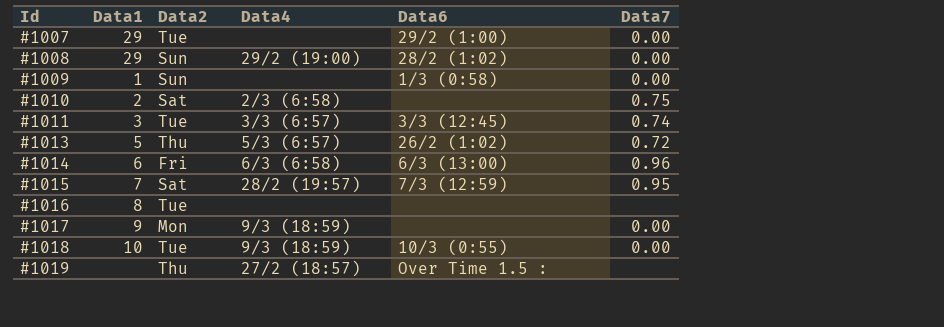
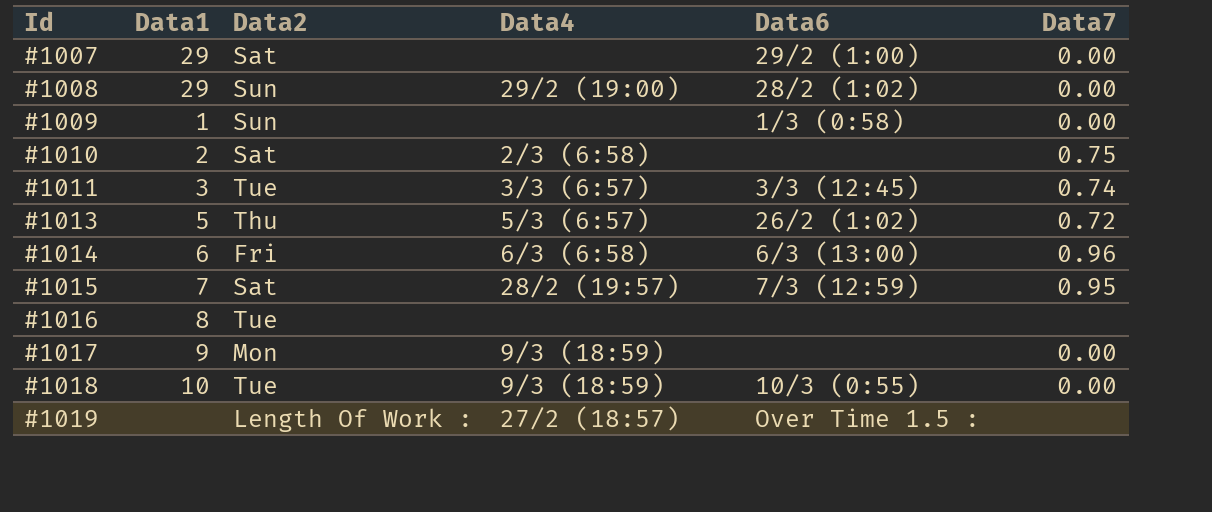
#1007 | Data2: Tue -> Sat
#1019 | Data2: Thu -> Length Of Work :

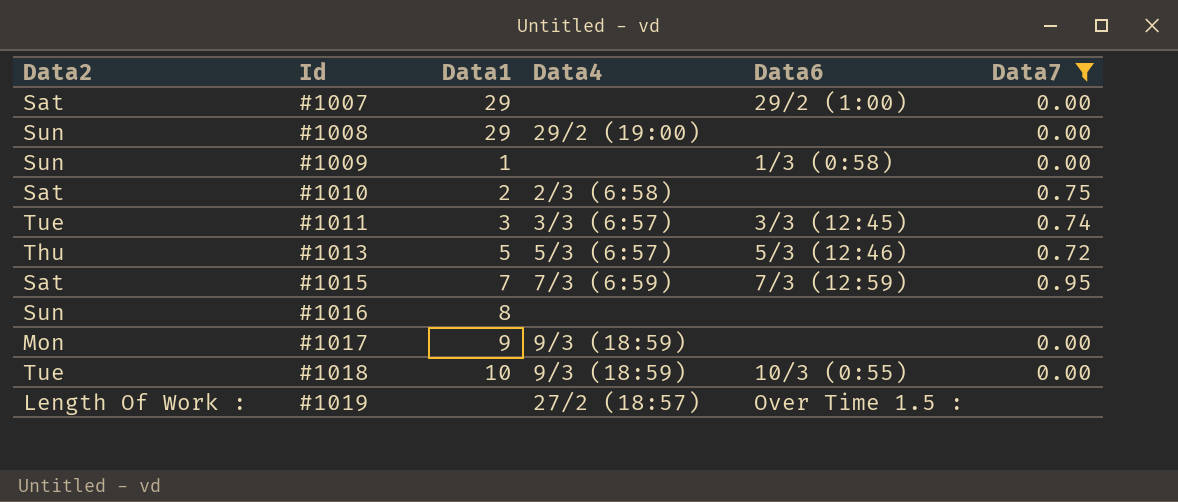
filter: none -> Data7 != 0.96
column Data2 | position: 3 -> 1
#1008 | Data6: 28/2 (1:02) -> none
#1013 | Data6: 26/2 (1:02) -> 5/3 (12:46)
#1015 | Data4: 28/2 (19:57) -> 7/3 (6:59)
#1016 | Data2: Tue -> Sun

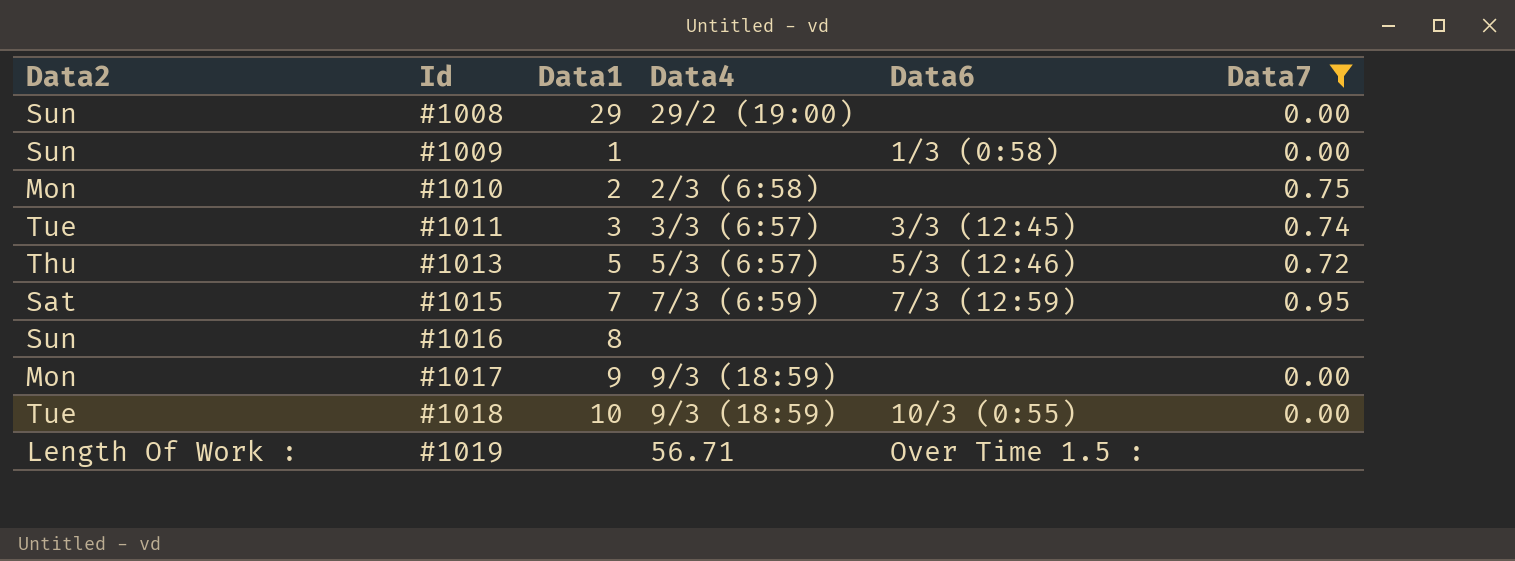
row #1007: Sat | 29 | none | 29/2 (1:00) | 0.00 -> none
#1010 | Data2: Sat -> Mon
#1019 | Data4: 27/2 (18:57) -> 56.71

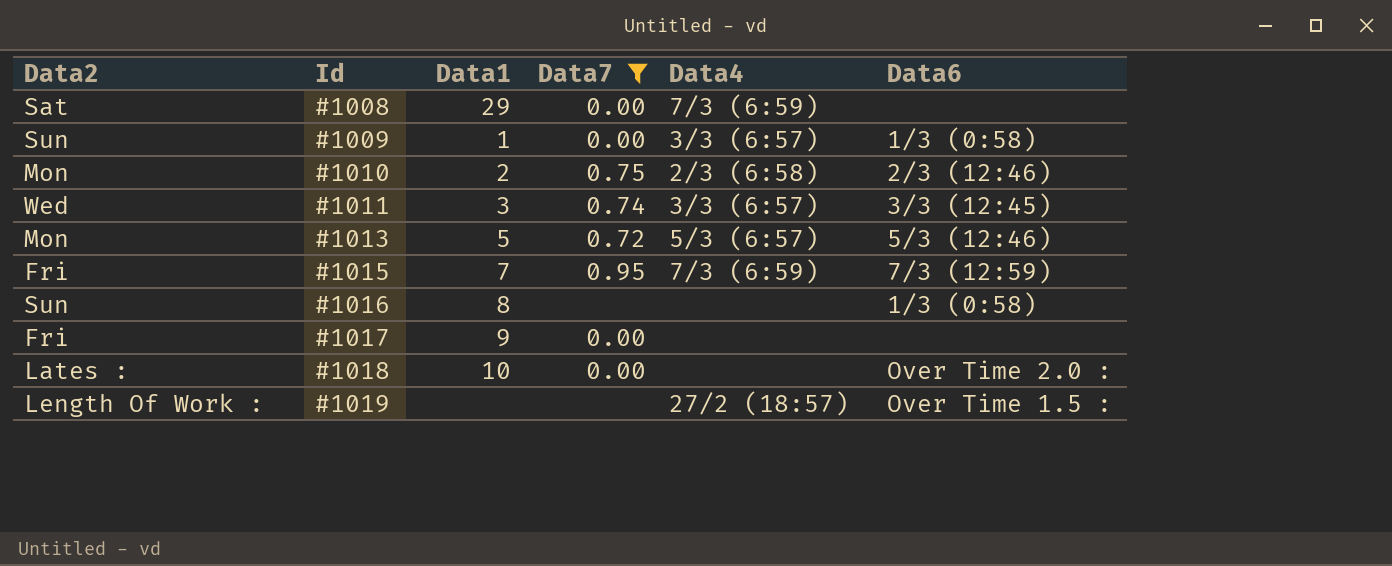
column Data7 | position: 6 -> 4
#1008 | Data2: Sun -> Sat
#1008 | Data4: 29/2 (19:00) -> 7/3 (6:59)
#1009 | Data4: none -> 3/3 (6:57)
#1010 | Data6: none -> 2/3 (12:46)
#1011 | Data2: Tue -> Wed
#1013 | Data2: Thu -> Mon
#1015 | Data2: Sat -> Fri
#1016 | Data6: none -> 1/3 (0:58)
#1017 | Data2: Mon -> Fri
#1017 | Data4: 9/3 (18:59) -> none
#1018 | Data2: Tue -> Lates :
#1018 | Data4: 9/3 (18:59) -> none
#1018 | Data6: 10/3 (0:55) -> Over Time 2.0 :
#1019 | Data4: 56.71 -> 27/2 (18:57)

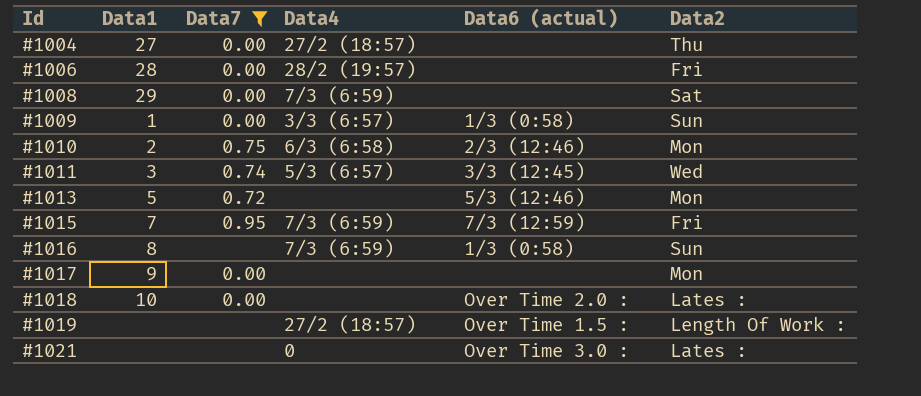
column name: Data6 -> Data6 (actual)
column Data2 | position: 1 -> 6
row #1004: none -> 27 | 0.00 | 27/2 (18:57) | none | Thu
row #1006: none -> 28 | 0.00 | 28/2 (19:57) | none | Fri
#1010 | Data4: 2/3 (6:58) -> 6/3 (6:58)
#1011 | Data4: 3/3 (6:57) -> 5/3 (6:57)
#1013 | Data4: 5/3 (6:57) -> none
#1016 | Data4: none -> 7/3 (6:59)
#1017 | Data2: Fri -> Mon
row #1021: none -> none | none | 0 | Over Time 3.0 : | Lates :

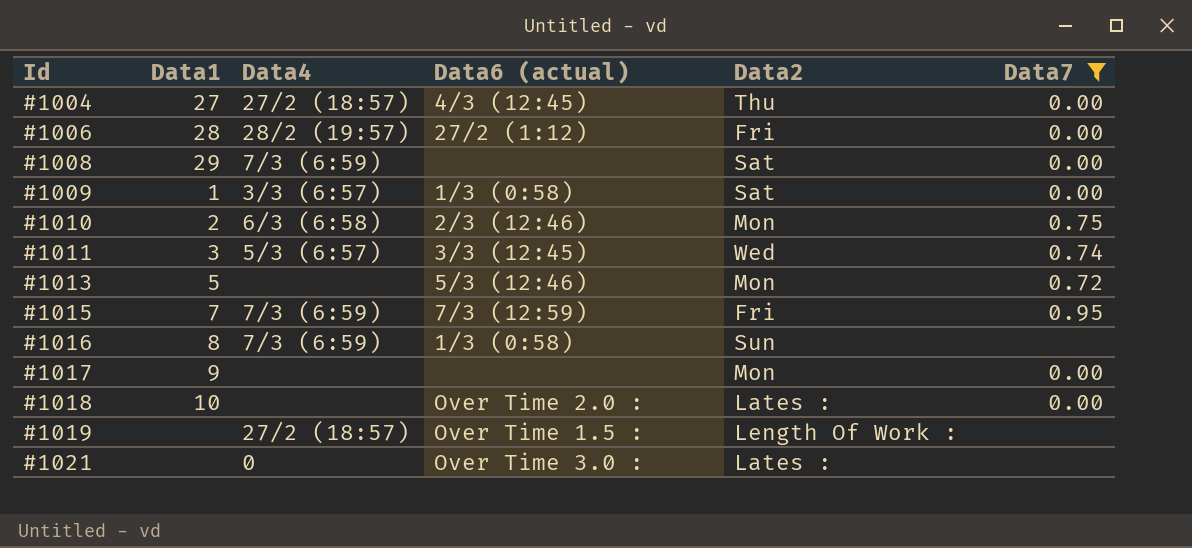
column Data7 | position: 3 -> 6
#1004 | Data6 (actual): none -> 4/3 (12:45)
#1006 | Data6 (actual): none -> 27/2 (1:12)
#1009 | Data2: Sun -> Sat

